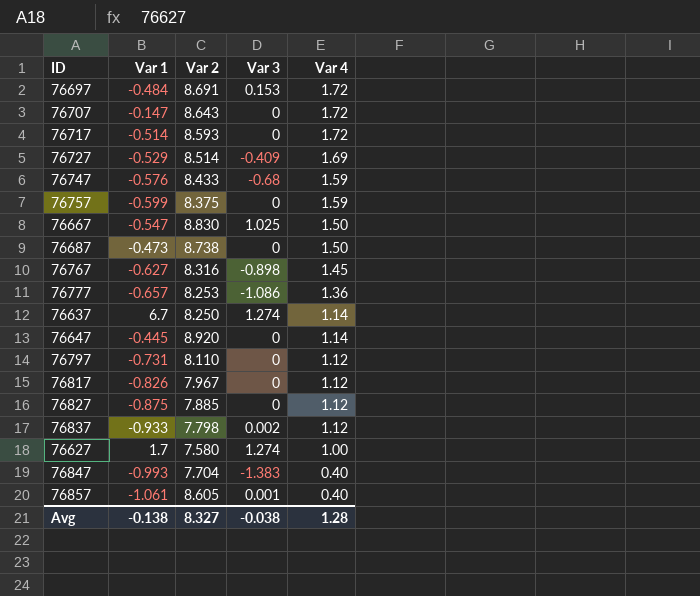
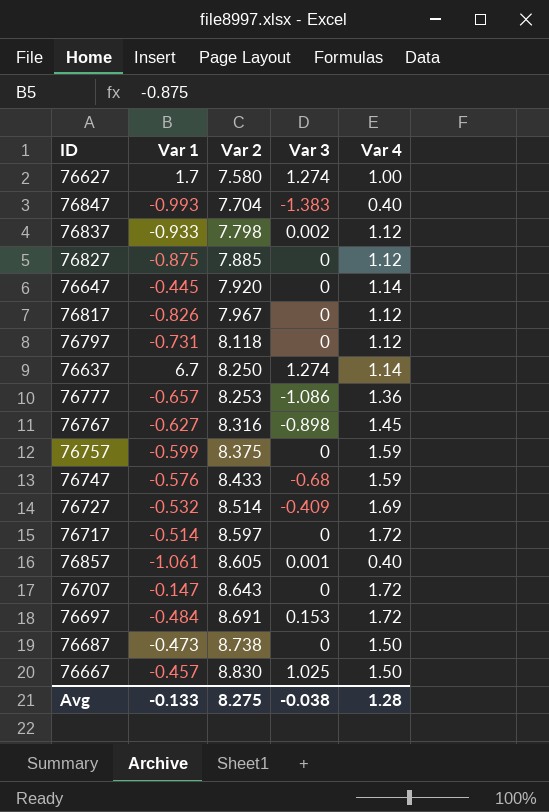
row order: Var 4 descending -> Var 2 ascending
76647 | Var 2: 8.920 -> 7.920
76797 | Var 2: 8.110 -> 8.118
76727 | Var 1: -0.529 -> -0.532
76717 | Var 2: 8.593 -> 8.597
76667 | Var 1: -0.547 -> -0.457
Avg | Var 1: -0.138 -> -0.133
Avg | Var 2: 8.327 -> 8.275

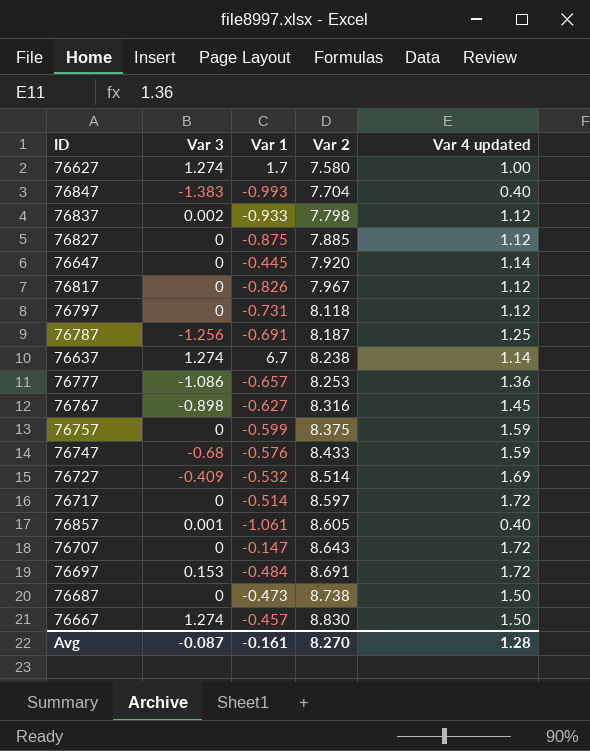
column Var 3 | position: 4 -> 2
column name: Var 4 -> Var 4 updated
row 76787: none -> -1.256 | -0.691 | 8.187 | 1.25
76637 | Var 2: 8.250 -> 8.238
76667 | Var 3: 1.025 -> 1.274
Avg | Var 3: -0.038 -> -0.087
Avg | Var 1: -0.133 -> -0.161
Avg | Var 2: 8.275 -> 8.270

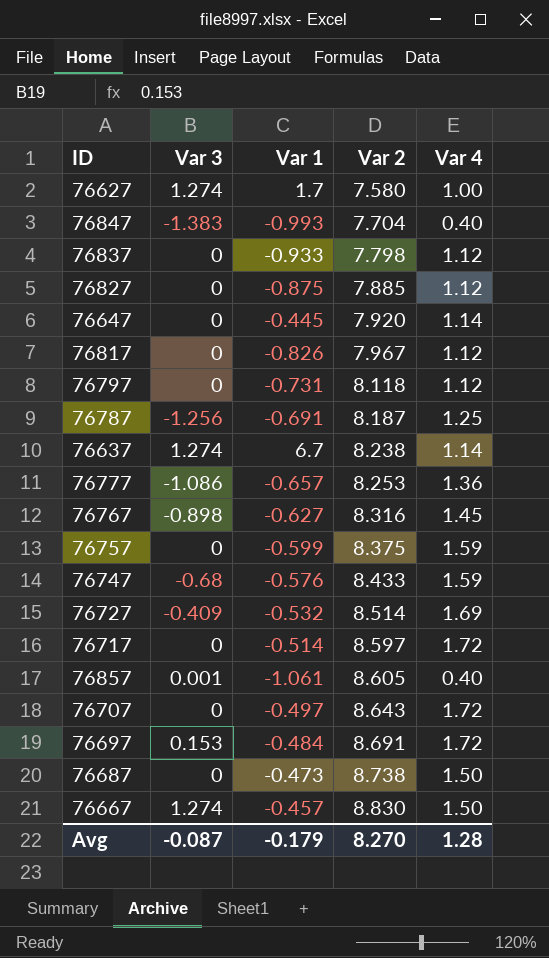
column name: Var 4 updated -> Var 4
76837 | Var 3: 0.002 -> 0
76707 | Var 1: -0.147 -> -0.497
Avg | Var 1: -0.161 -> -0.179

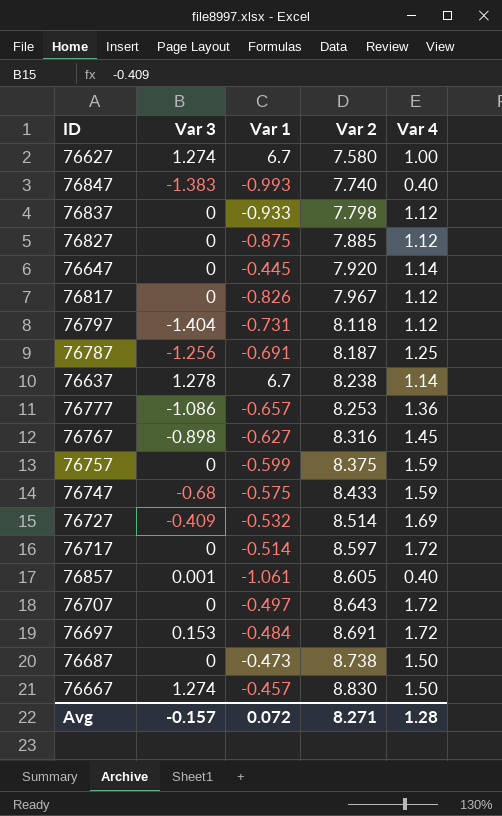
76627 | Var 1: 1.7 -> 6.7
76847 | Var 2: 7.704 -> 7.740
76797 | Var 3: 0 -> -1.404
76637 | Var 3: 1.274 -> 1.278
76747 | Var 1: -0.576 -> -0.575
Avg | Var 3: -0.087 -> -0.157
Avg | Var 1: -0.179 -> 0.072
Avg | Var 2: 8.270 -> 8.271

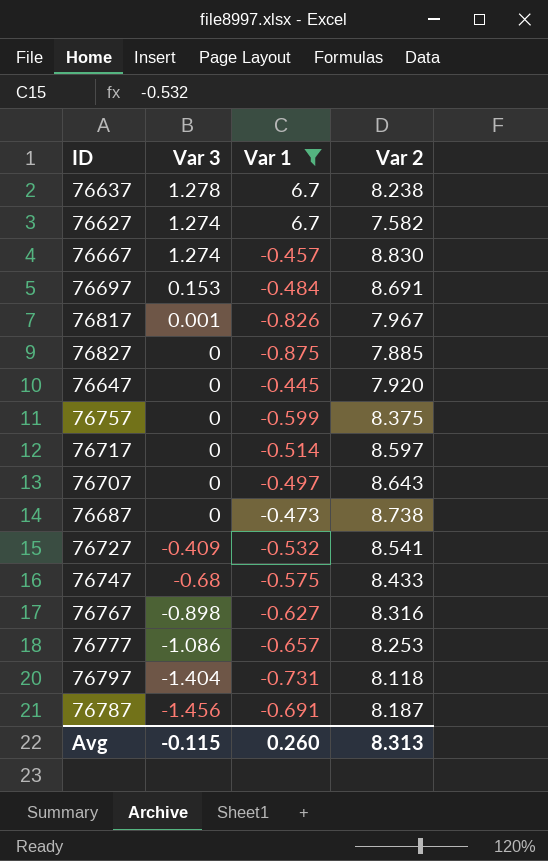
filter: none -> Var 1 >= -0.875
row order: Var 2 ascending -> Var 3 descending
column Var 4 | position: 5 -> none
76627 | Var 2: 7.580 -> 7.582
76817 | Var 3: 0 -> 0.001
76727 | Var 2: 8.514 -> 8.541
76787 | Var 3: -1.256 -> -1.456
Avg | Var 3: -0.157 -> -0.115
Avg | Var 1: 0.072 -> 0.260
Avg | Var 2: 8.271 -> 8.313

